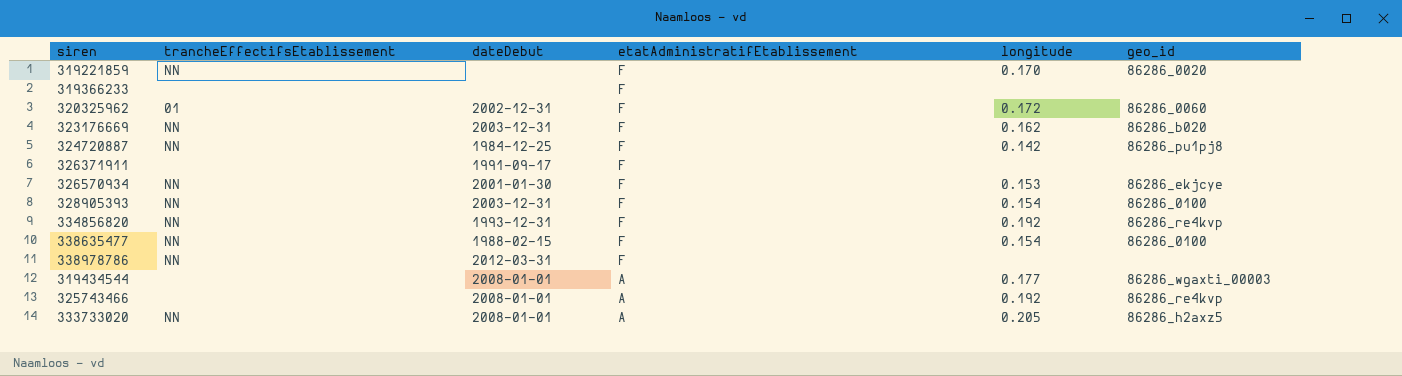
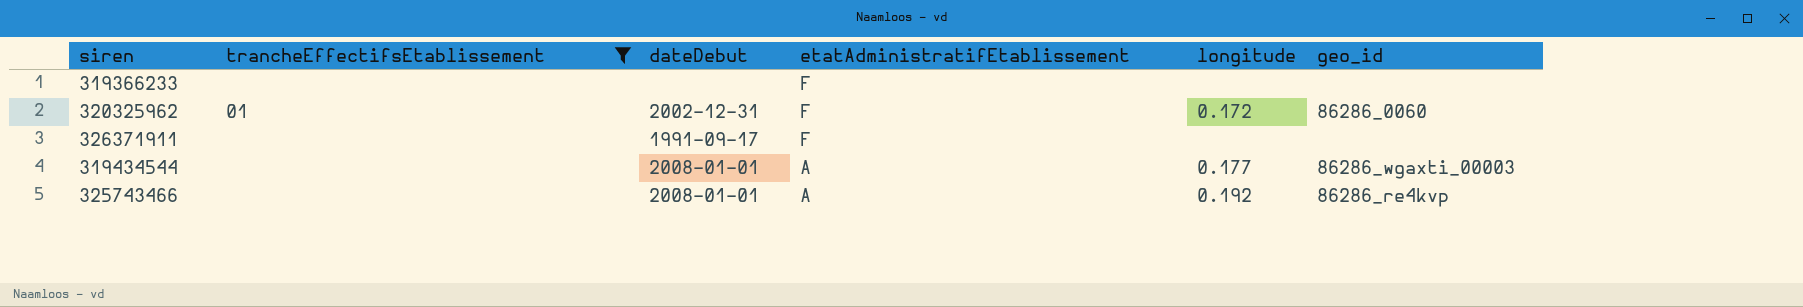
filter: none -> trancheEffectifsEtablissement != NN

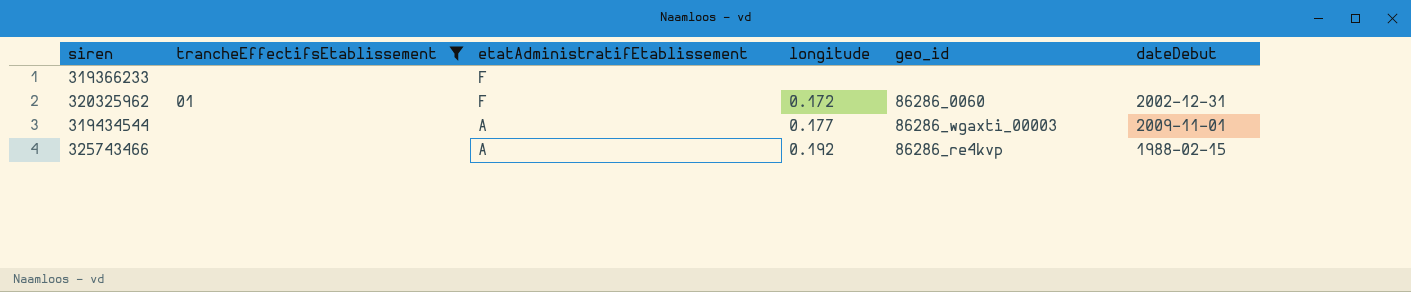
column dateDebut | position: 3 -> 6
row 326371911: none | 1991-09-17 | F | none | none -> none
319434544 | dateDebut: 2008-01-01 -> 2009-11-01
325743466 | dateDebut: 2008-01-01 -> 1988-02-15

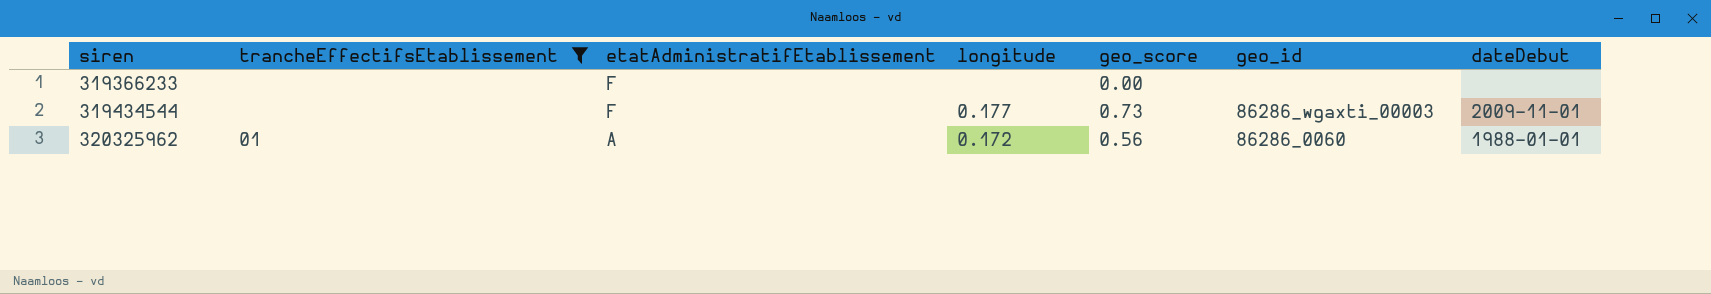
row order: etatAdministratifEtablissement descending -> siren ascending
column geo_score | position: none -> 5
row 325743466: none | A | 0.192 | 86286_re4kvp | 1988-02-15 -> none
319434544 | etatAdministratifEtablissement: A -> F
320325962 | etatAdministratifEtablissement: F -> A
320325962 | dateDebut: 2002-12-31 -> 1988-01-01

